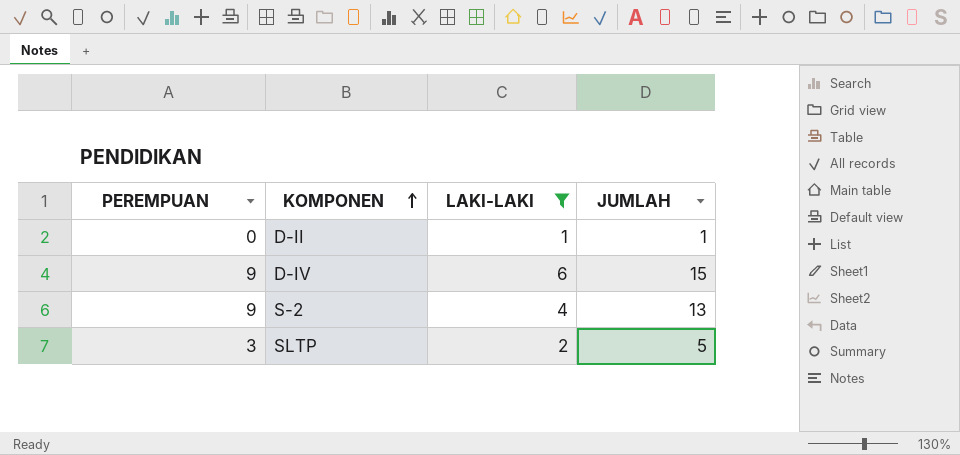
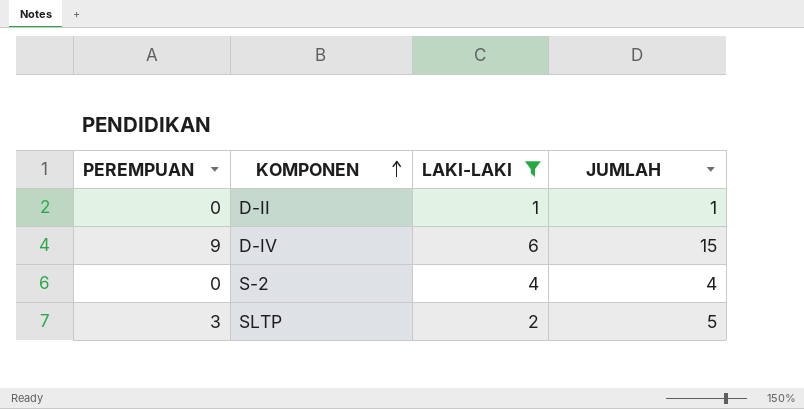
S-2 | PEREMPUAN: 9 -> 0
S-2 | JUMLAH: 13 -> 4

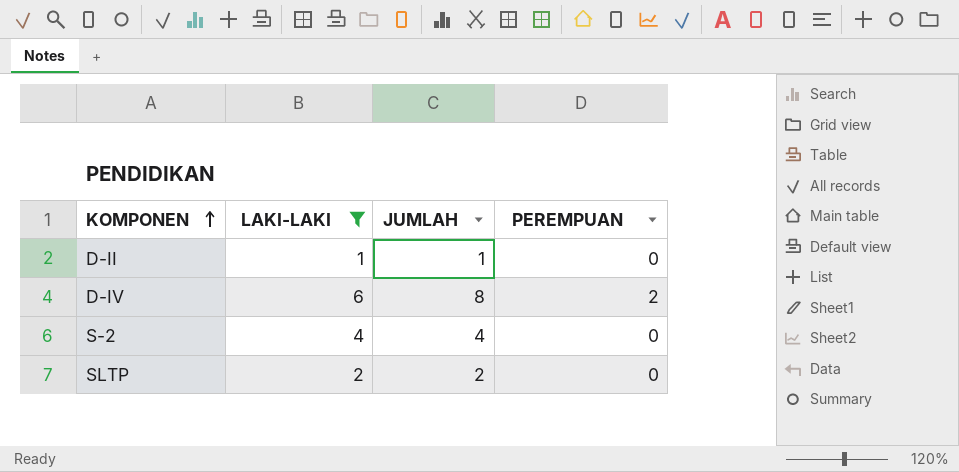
column PEREMPUAN | position: 1 -> 4
D-IV | JUMLAH: 15 -> 8
D-IV | PEREMPUAN: 9 -> 2
SLTP | JUMLAH: 5 -> 2
SLTP | PEREMPUAN: 3 -> 0

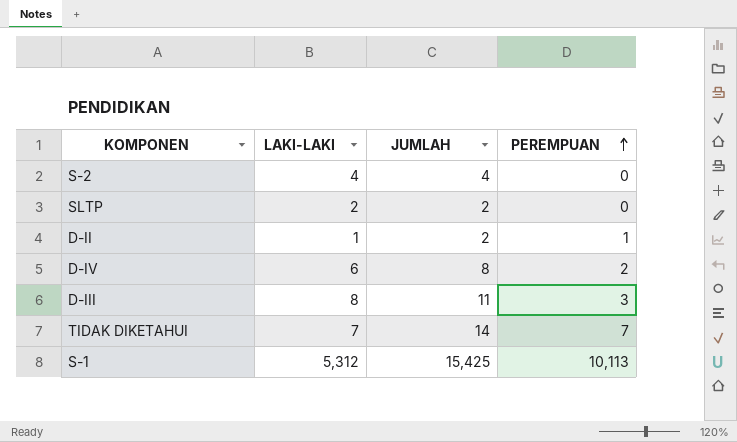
filter: LAKI-LAKI <= 6 -> none
row order: KOMPONEN ascending -> PEREMPUAN ascending
D-II | JUMLAH: 1 -> 2
D-II | PEREMPUAN: 0 -> 1

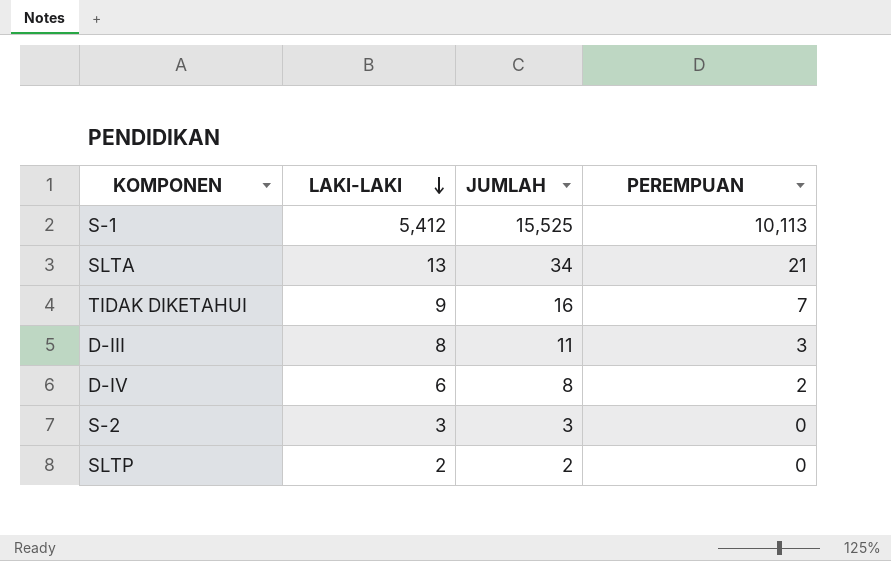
row order: PEREMPUAN ascending -> LAKI-LAKI descending
row D-II: 1 | 2 | 1 -> none
S-1 | LAKI-LAKI: 5,312 -> 5,412
S-1 | JUMLAH: 15,425 -> 15,525
row SLTA: none -> 13 | 34 | 21
TIDAK DIKETAHUI | LAKI-LAKI: 7 -> 9
TIDAK DIKETAHUI | JUMLAH: 14 -> 16
S-2 | LAKI-LAKI: 4 -> 3
S-2 | JUMLAH: 4 -> 3

